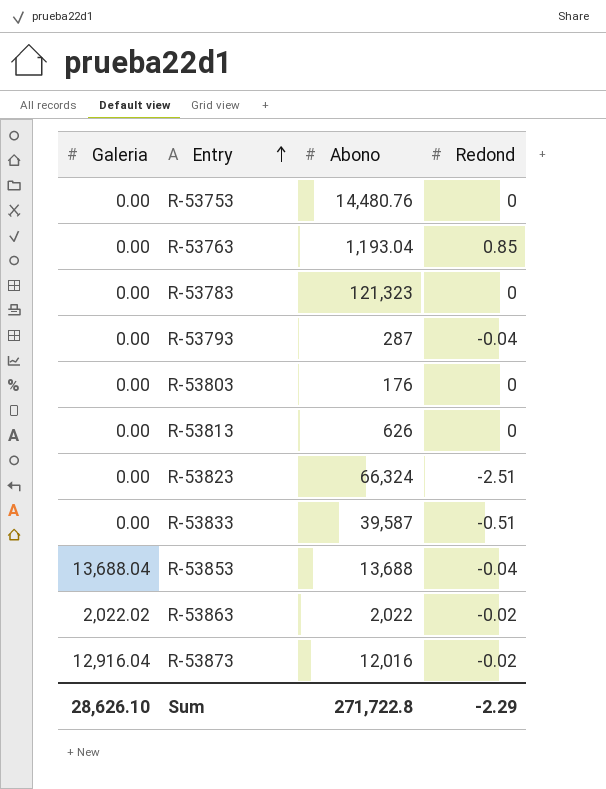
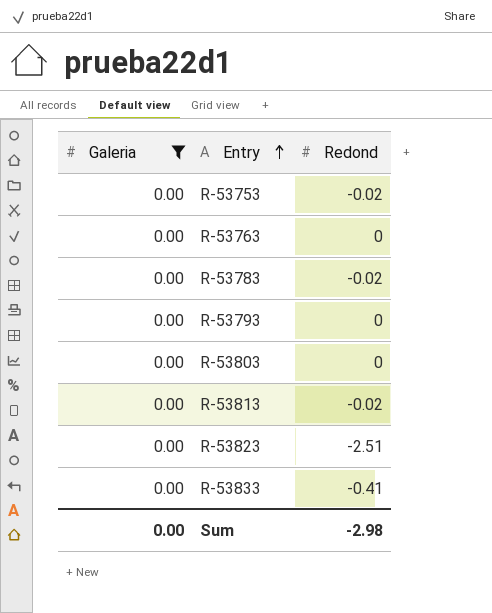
filter: none -> Galeria = 0.00
column Abono | position: 3 -> none
R-53753 | Redond: 0 -> -0.02
R-53763 | Redond: 0.85 -> 0
R-53783 | Redond: 0 -> -0.02
R-53793 | Redond: -0.04 -> 0
R-53813 | Redond: 0 -> -0.02
R-53833 | Redond: -0.51 -> -0.41
Sum | Galeria: 28,626.10 -> 0.00
Sum | Redond: -2.29 -> -2.98

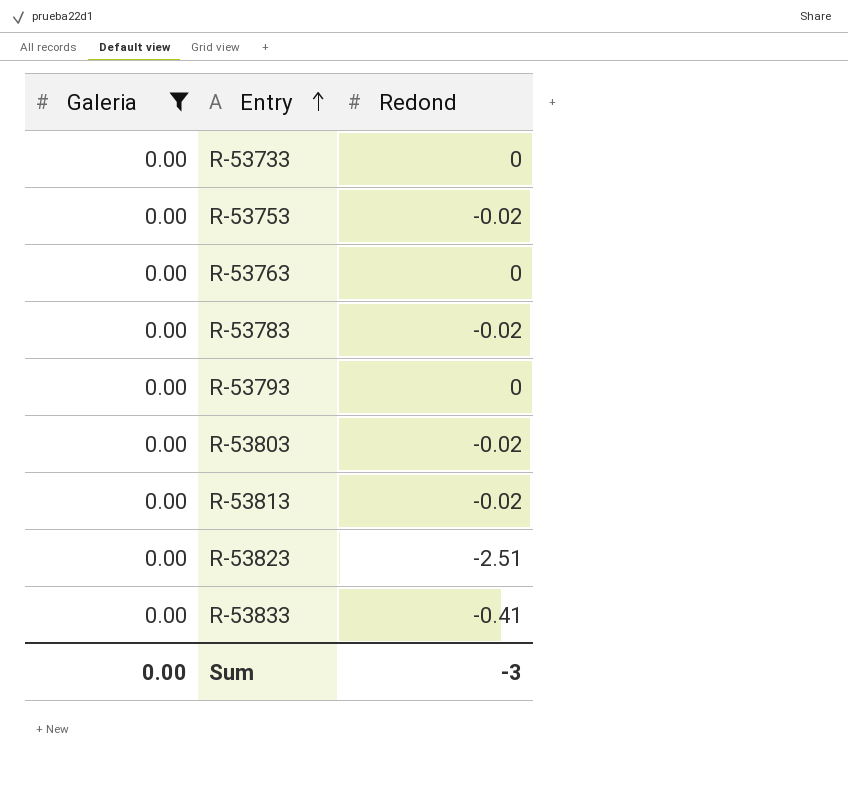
row R-53733: none -> 0.00 | 0
R-53803 | Redond: 0 -> -0.02
Sum | Redond: -2.98 -> -3

